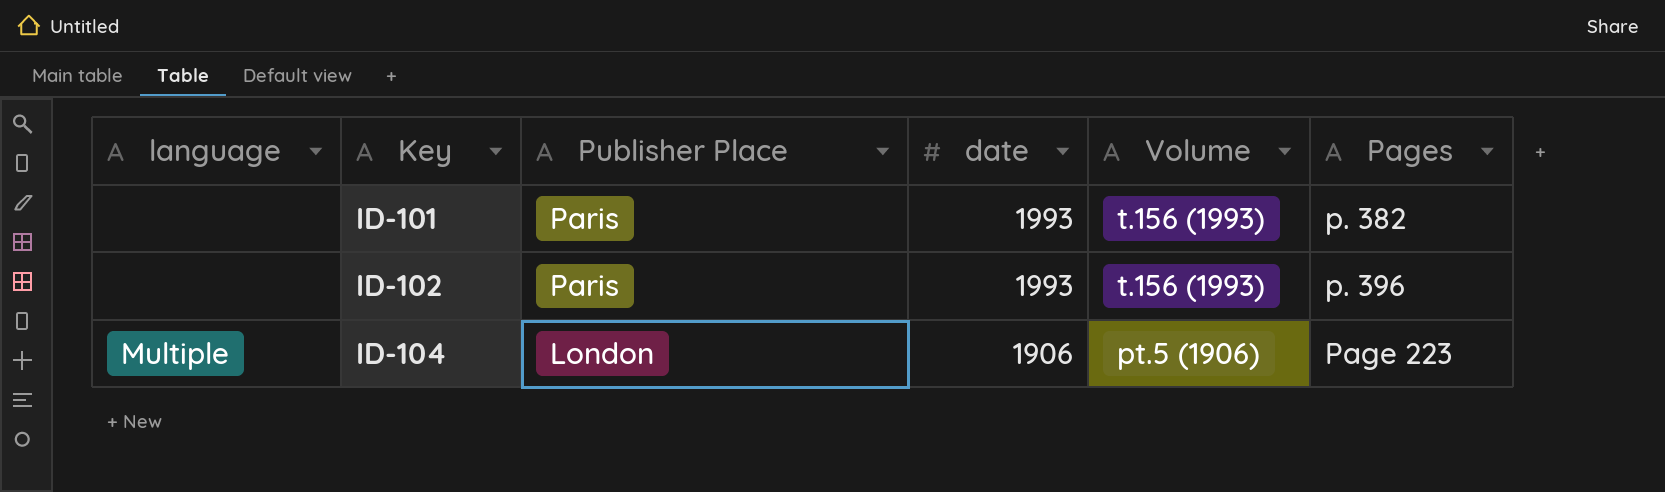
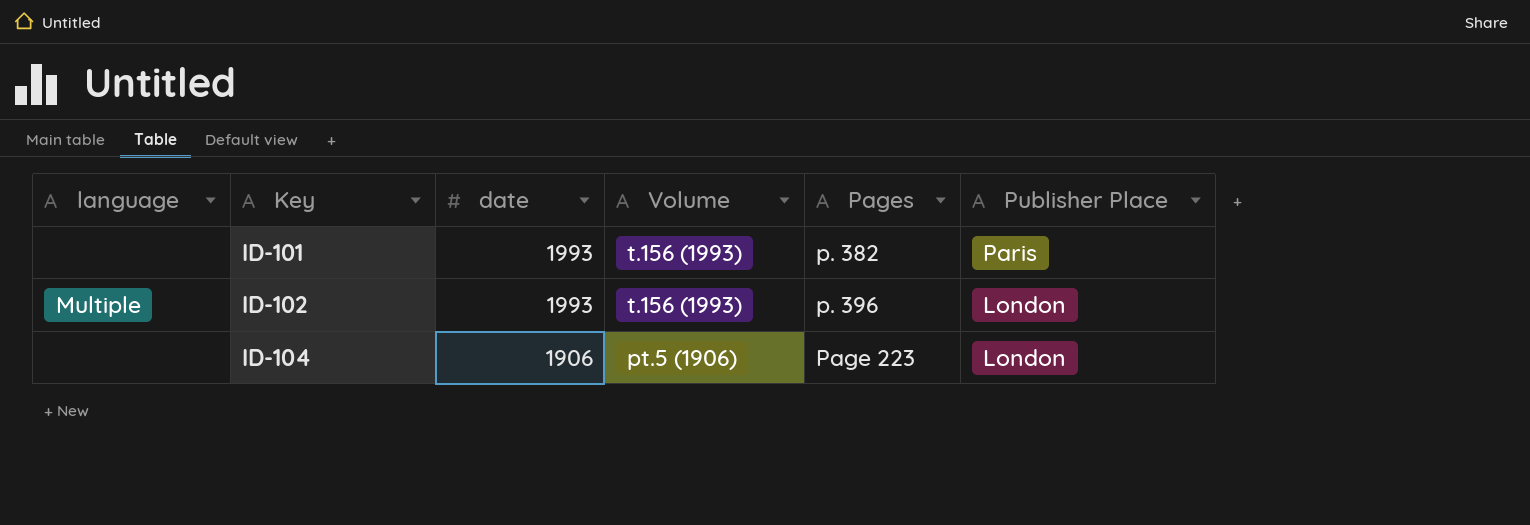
column Publisher Place | position: 3 -> 6
ID-102 | language: none -> Multiple
ID-102 | Publisher Place: Paris -> London
ID-104 | language: Multiple -> none

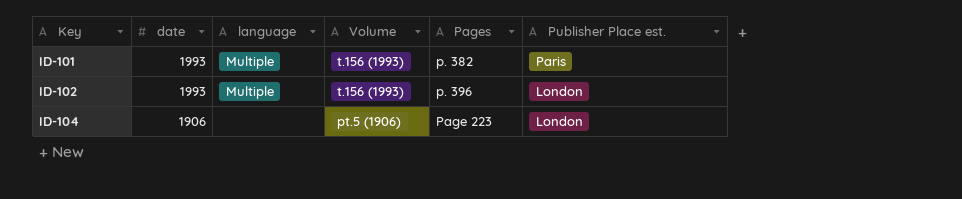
column language | position: 1 -> 3
column name: Publisher Place -> Publisher Place est.
ID-101 | language: none -> Multiple

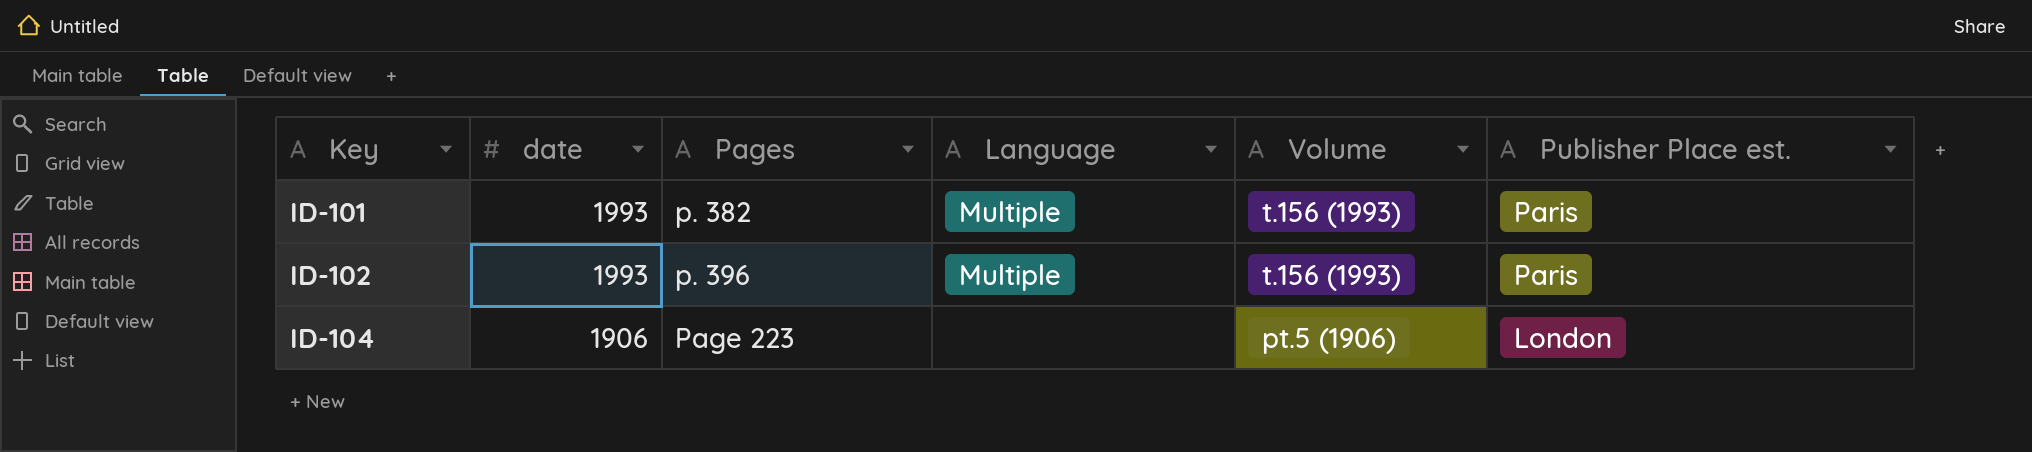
column Pages | position: 5 -> 3
column name: language -> Language
ID-102 | Publisher Place est.: London -> Paris

